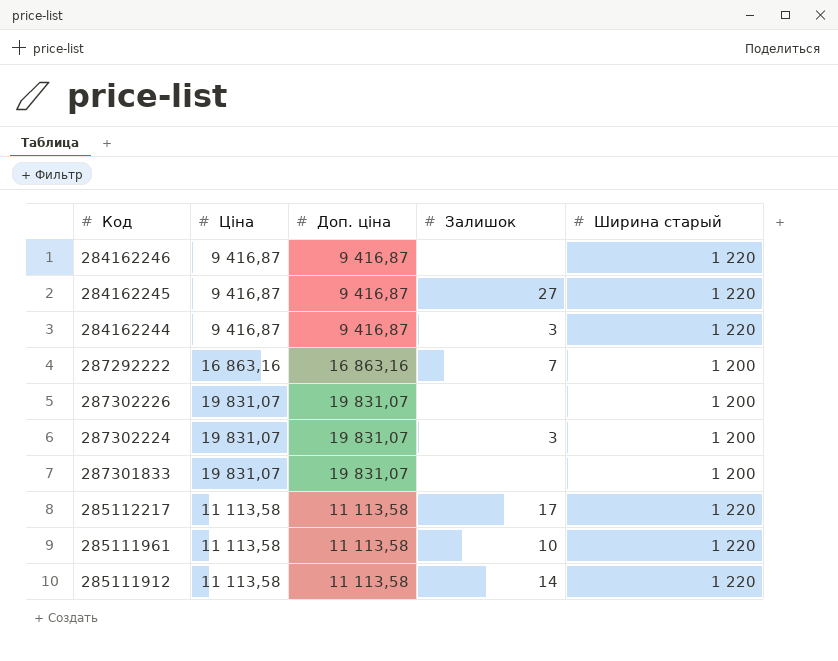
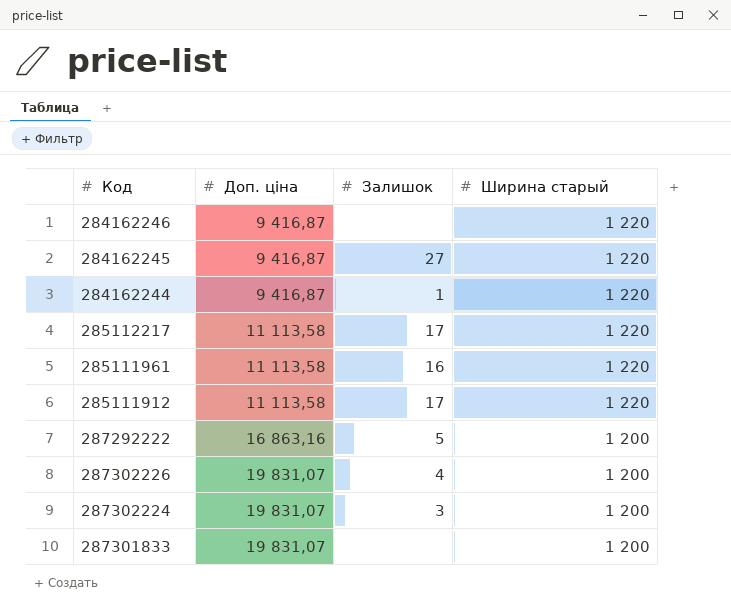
row order: none -> Доп. ціна ascending
column Ціна | position: 2 -> none
284162244 | Залишок: 3 -> 1
285111961 | Залишок: 10 -> 16
285111912 | Залишок: 14 -> 17
287292222 | Залишок: 7 -> 5
287302226 | Залишок: none -> 4

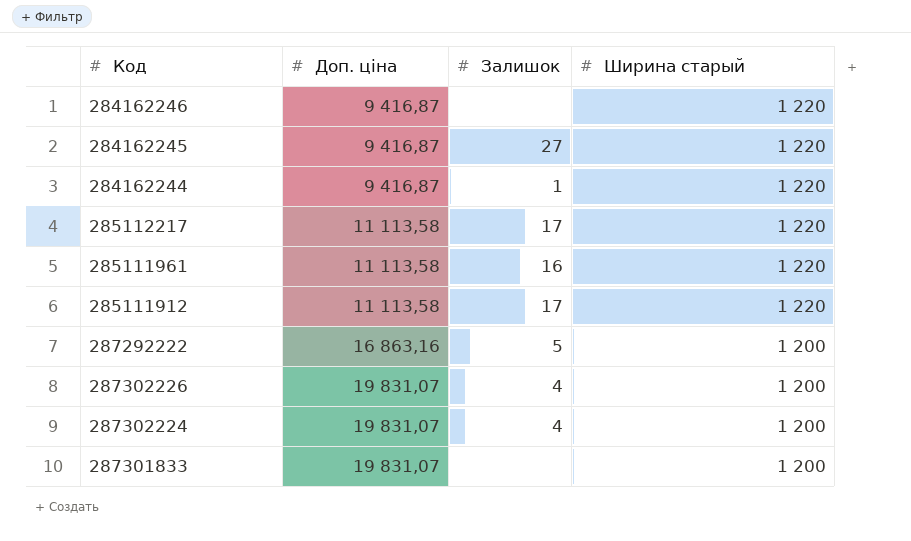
287302224 | Залишок: 3 -> 4

